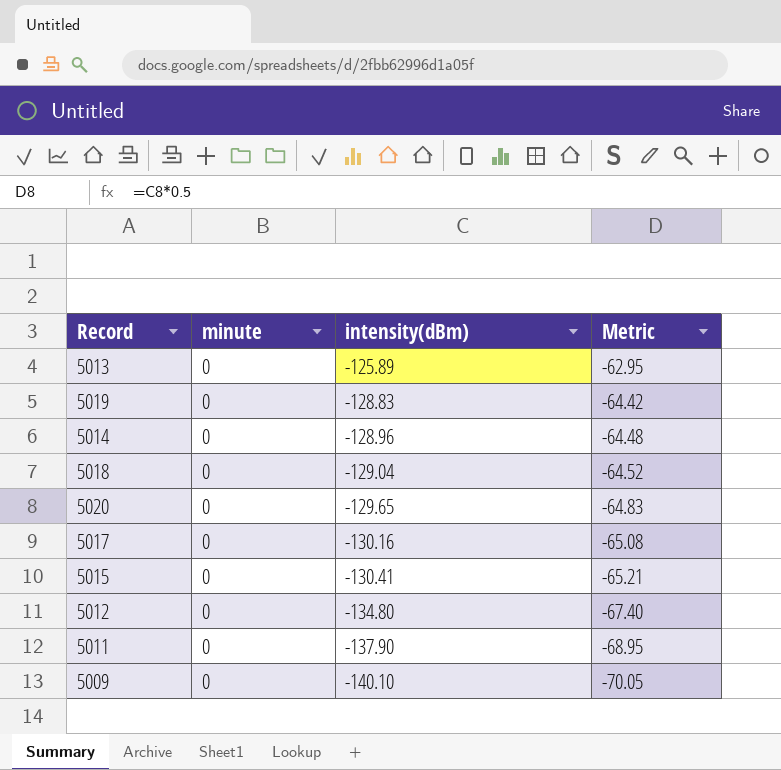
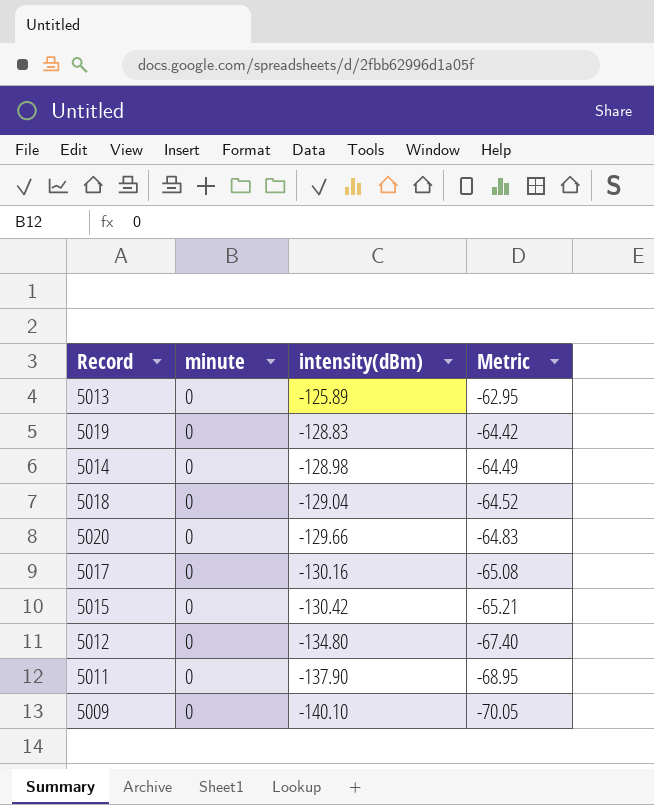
5014 | intensity(dBm): -128.96 -> -128.98
5014 | Metric: -64.48 -> -64.49
5020 | intensity(dBm): -129.65 -> -129.66
5015 | intensity(dBm): -130.41 -> -130.42

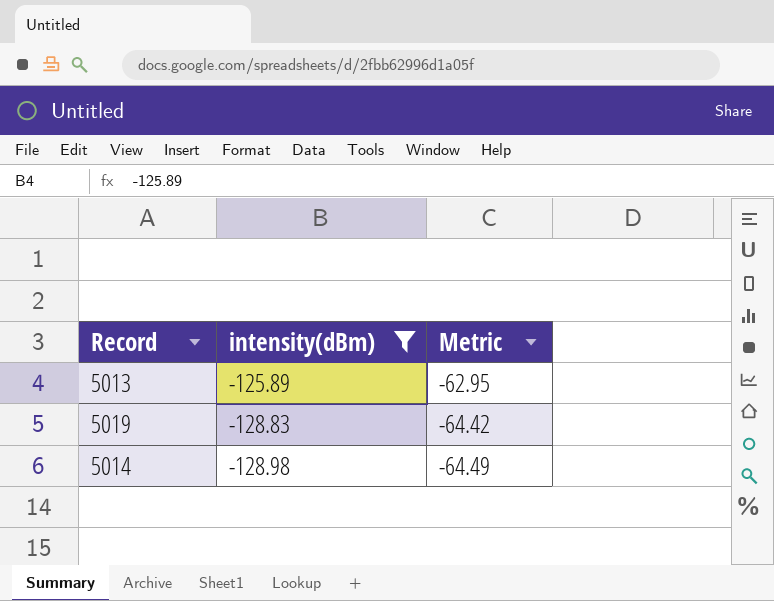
filter: none -> intensity(dBm) >= -128.98
column minute | position: 2 -> none

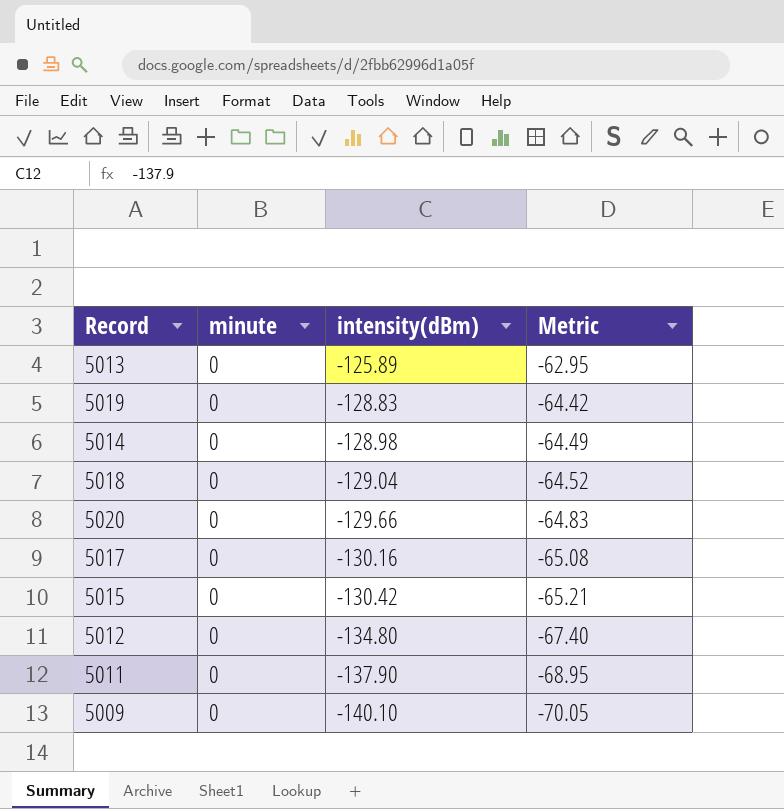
filter: intensity(dBm) >= -128.98 -> none
column minute | position: none -> 2

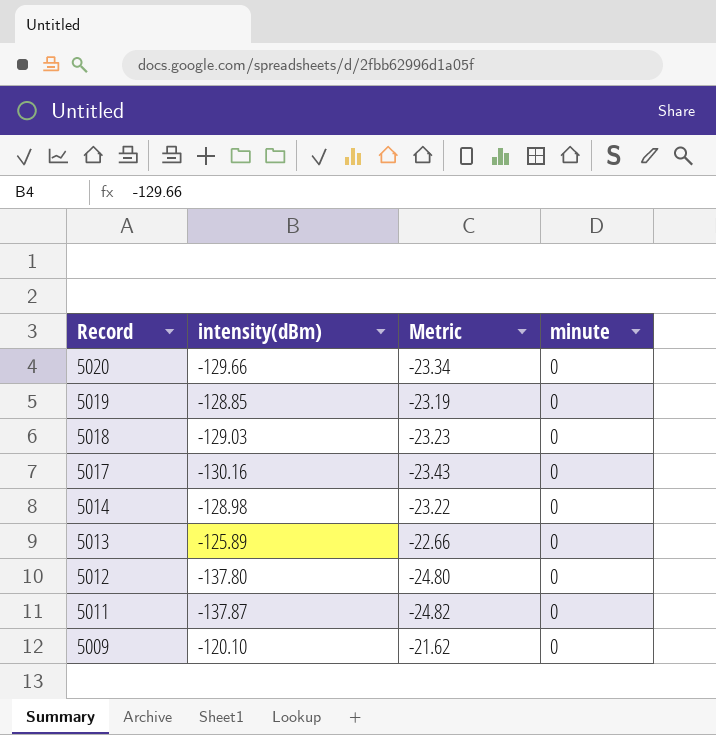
row order: intensity(dBm) descending -> Record descending
column Metric | formula: [intensity(dBm)] * 0.5 -> [intensity(dBm)] * 0.18
column minute | position: 2 -> 4
row 5015: 0 | -130.42 | -65.21 -> none
5019 | intensity(dBm): -128.83 -> -128.85
5018 | intensity(dBm): -129.04 -> -129.03
5012 | intensity(dBm): -134.80 -> -137.80
5011 | intensity(dBm): -137.90 -> -137.87
5009 | intensity(dBm): -140.10 -> -120.10

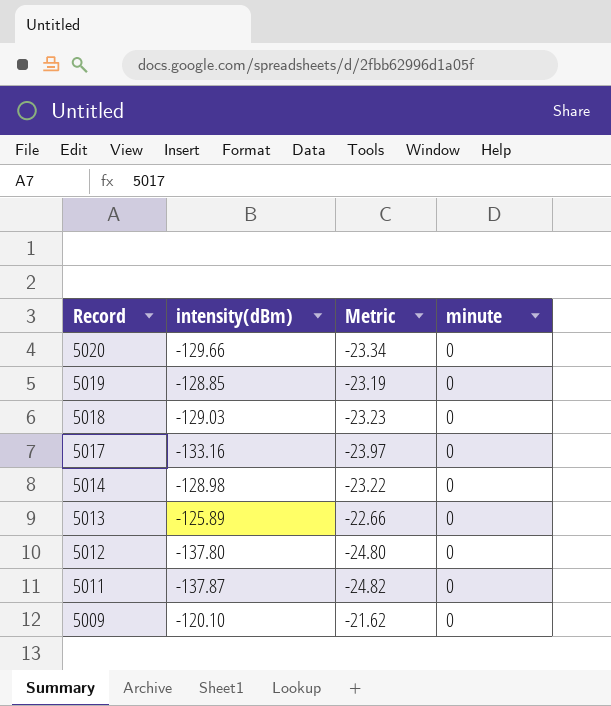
5017 | intensity(dBm): -130.16 -> -133.16
5017 | Metric: -23.43 -> -23.97

